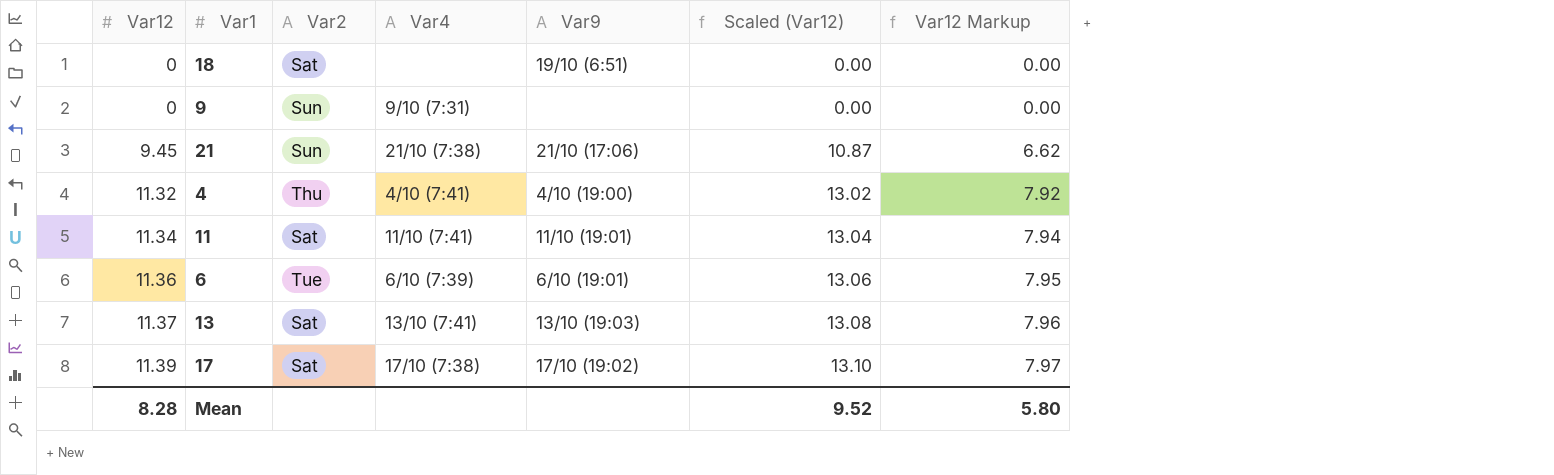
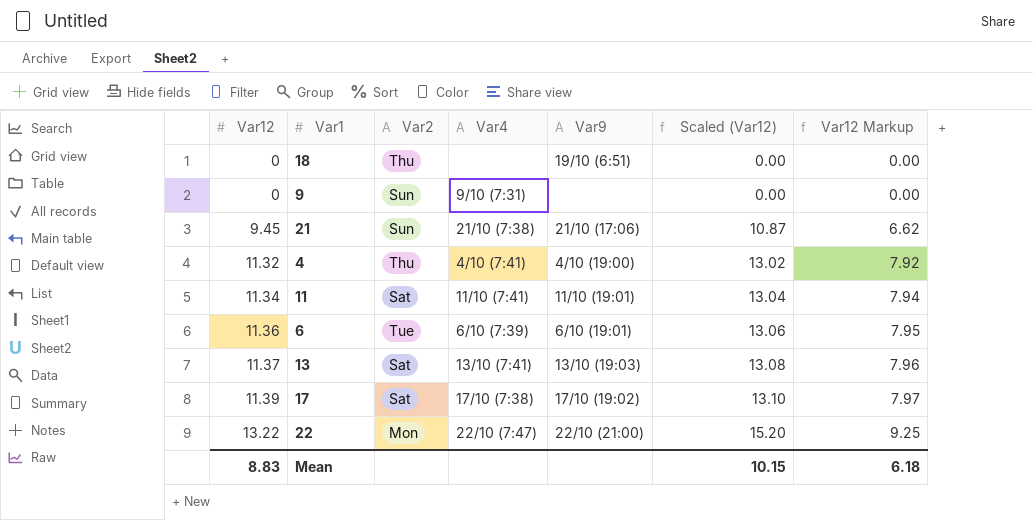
18 | Var2: Sat -> Thu
row 22: none -> 13.22 | Mon | 22/10 (7:47) | 22/10 (21:00) | 15.20 | 9.25
Mean | Var12: 8.28 -> 8.83
Mean | Scaled (Var12): 9.52 -> 10.15
Mean | Var12 Markup: 5.80 -> 6.18

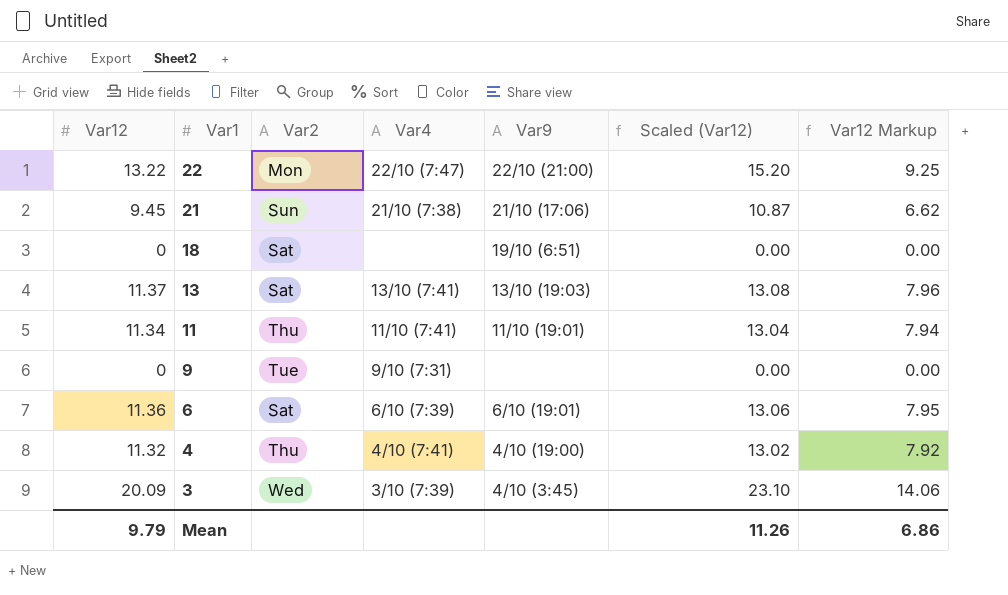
row order: Var12 ascending -> Var1 descending
row 17: 11.39 | Sat | 17/10 (7:38) | 17/10 (19:02) | 13.10 | 7.97 -> none
18 | Var2: Thu -> Sat
11 | Var2: Sat -> Thu
9 | Var2: Sun -> Tue
6 | Var2: Tue -> Sat
row 3: none -> 20.09 | Wed | 3/10 (7:39) | 4/10 (3:45) | 23.10 | 14.06
Mean | Var12: 8.83 -> 9.79
Mean | Scaled (Var12): 10.15 -> 11.26
Mean | Var12 Markup: 6.18 -> 6.86

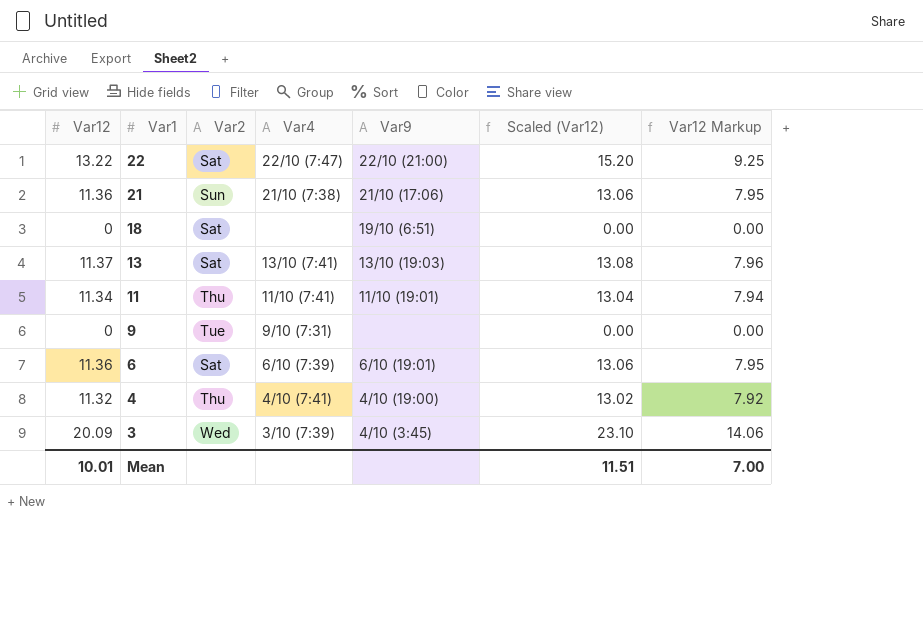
22 | Var2: Mon -> Sat
21 | Var12: 9.45 -> 11.36
21 | Scaled (Var12): 10.87 -> 13.06
21 | Var12 Markup: 6.62 -> 7.95
Mean | Var12: 9.79 -> 10.01
Mean | Scaled (Var12): 11.26 -> 11.51
Mean | Var12 Markup: 6.86 -> 7.00

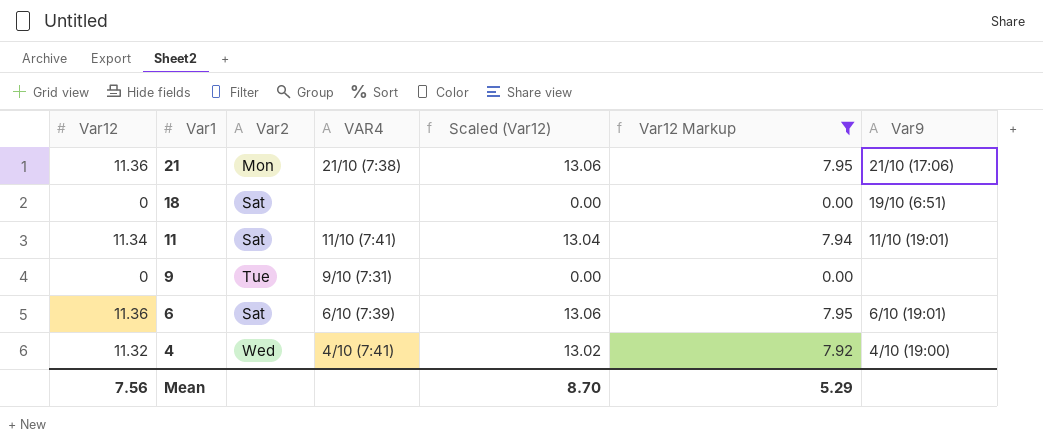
filter: none -> Var12 Markup <= 7.95
column name: Var4 -> VAR4
column Var9 | position: 5 -> 7
21 | Var2: Sun -> Mon
11 | Var2: Thu -> Sat
4 | Var2: Thu -> Wed
Mean | Var12: 10.01 -> 7.56
Mean | Scaled (Var12): 11.51 -> 8.70
Mean | Var12 Markup: 7.00 -> 5.29

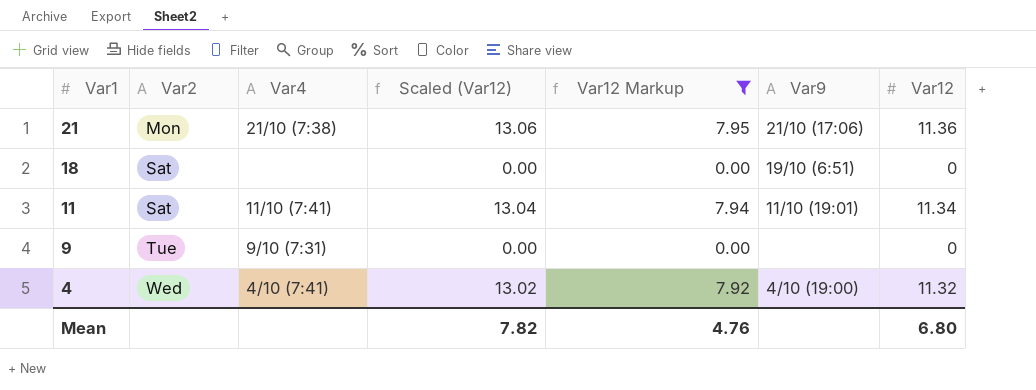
column name: VAR4 -> Var4
column Var12 | position: 1 -> 7
row 6: 11.36 | Sat | 6/10 (7:39) | 13.06 | 7.95 | 6/10 (19:01) -> none
Mean | Scaled (Var12): 8.70 -> 7.82
Mean | Var12 Markup: 5.29 -> 4.76
Mean | Var12: 7.56 -> 6.80

